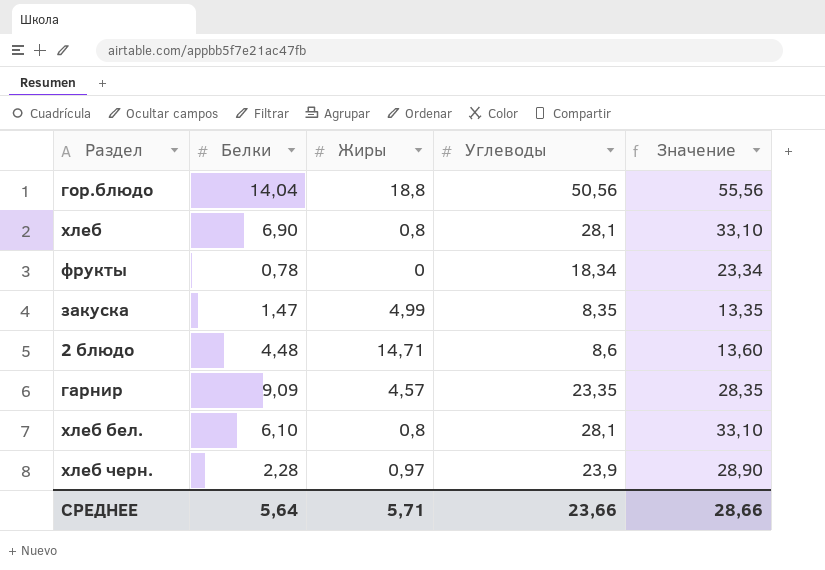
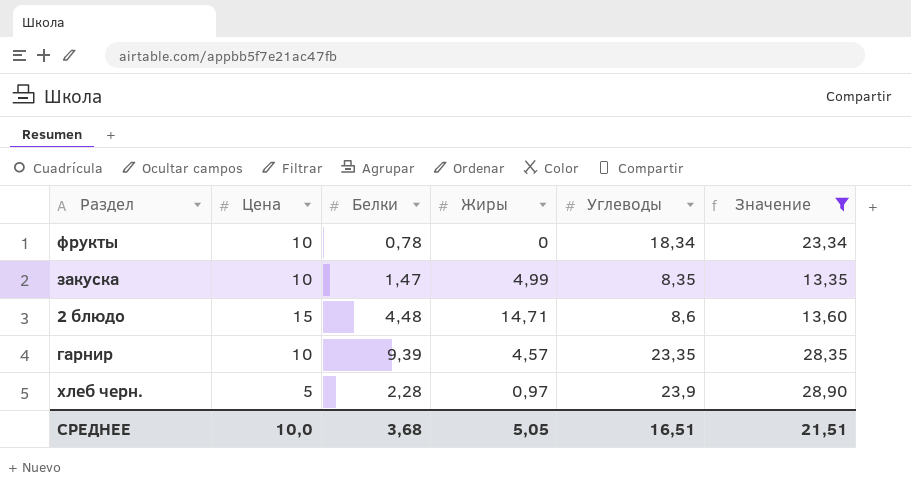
filter: none -> Значение <= 28,90
column Цена | position: none -> 2
гарнир | Белки: 9,09 -> 9,39
СРЕДНЕЕ | Белки: 5,64 -> 3,68
СРЕДНЕЕ | Жиры: 5,71 -> 5,05
СРЕДНЕЕ | Углеводы: 23,66 -> 16,51
СРЕДНЕЕ | Значение: 28,66 -> 21,51

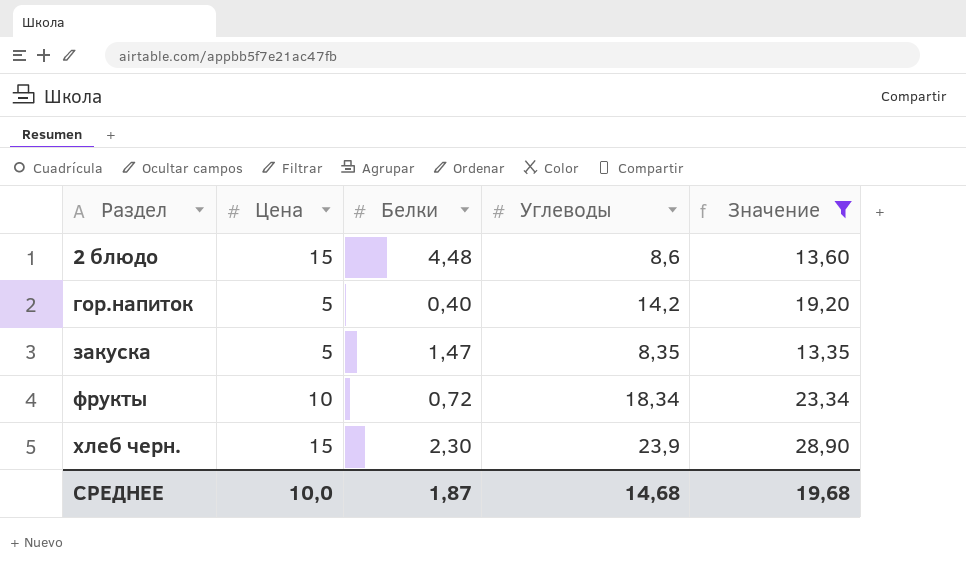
row order: none -> Раздел ascending
column Жиры | position: 4 -> none
row гарнир: 10 | 9,39 | 4,57 | 23,35 | 28,35 -> none
row гор.напиток: none -> 5 | 0,40 | 14,2 | 19,20
закуска | Цена: 10 -> 5
фрукты | Белки: 0,78 -> 0,72
хлеб черн. | Цена: 5 -> 15
хлеб черн. | Белки: 2,28 -> 2,30
СРЕДНЕЕ | Белки: 3,68 -> 1,87
СРЕДНЕЕ | Углеводы: 16,51 -> 14,68
СРЕДНЕЕ | Значение: 21,51 -> 19,68

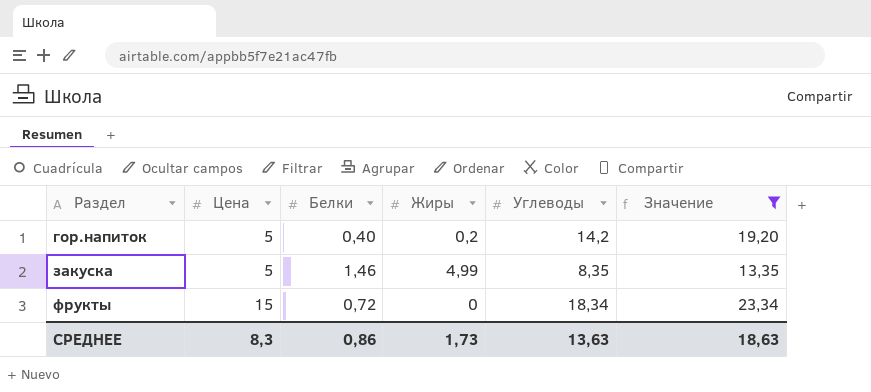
column Жиры | position: none -> 4
row 2 блюдо: 15 | 4,48 | 8,6 | 13,60 -> none
row хлеб черн.: 15 | 2,30 | 23,9 | 28,90 -> none
закуска | Белки: 1,47 -> 1,46
фрукты | Цена: 10 -> 15
СРЕДНЕЕ | Цена: 10,0 -> 8,3
СРЕДНЕЕ | Белки: 1,87 -> 0,86
СРЕДНЕЕ | Углеводы: 14,68 -> 13,63
СРЕДНЕЕ | Значение: 19,68 -> 18,63

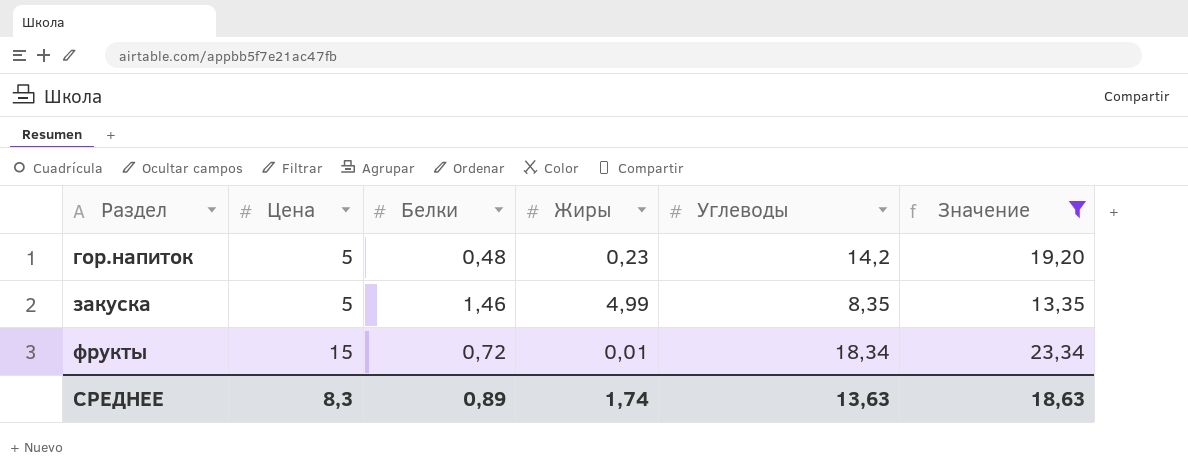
гор.напиток | Белки: 0,40 -> 0,48
гор.напиток | Жиры: 0,2 -> 0,23
фрукты | Жиры: 0 -> 0,01
СРЕДНЕЕ | Белки: 0,86 -> 0,89
СРЕДНЕЕ | Жиры: 1,73 -> 1,74

